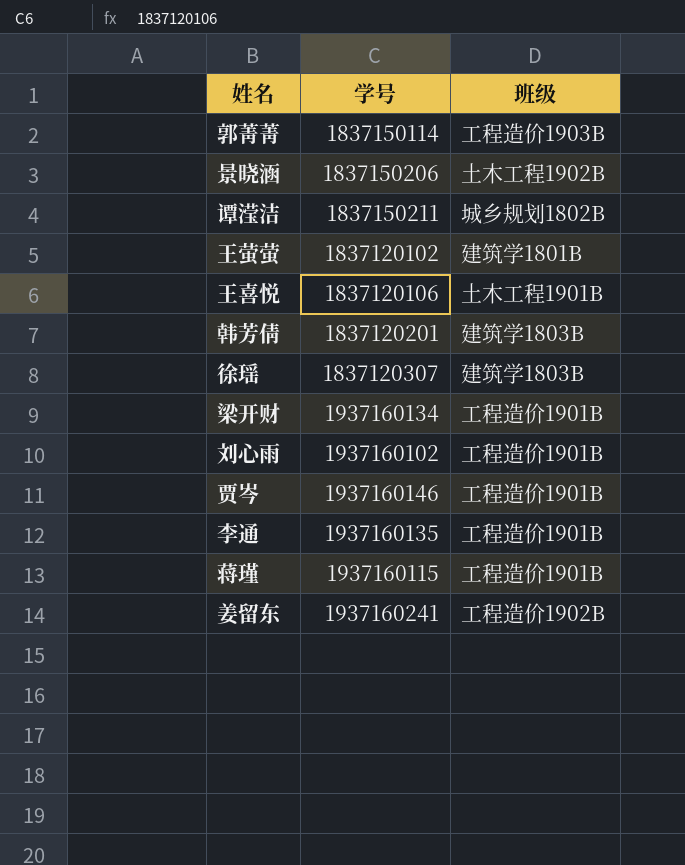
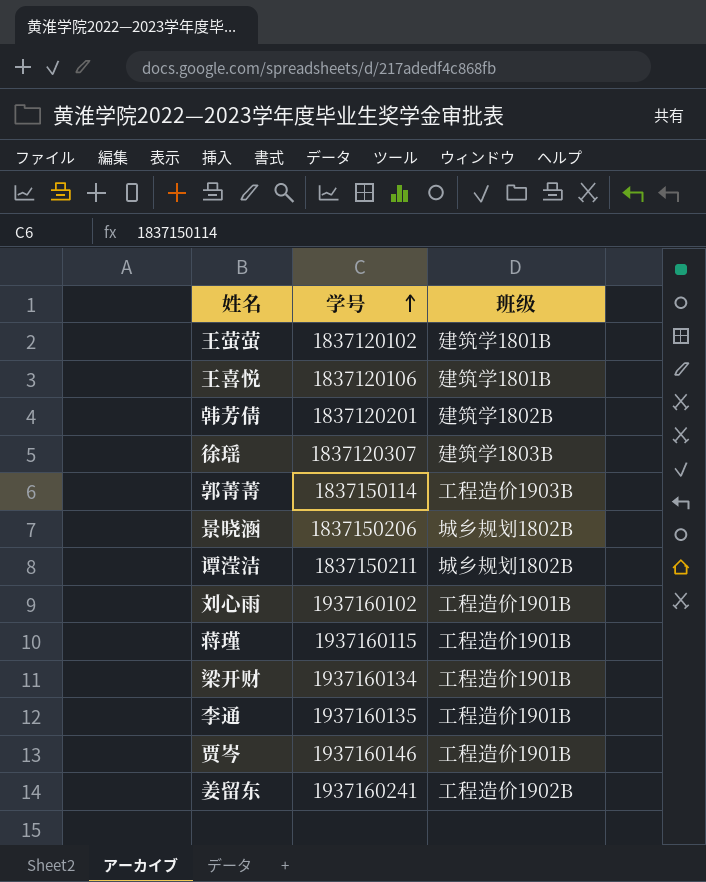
row order: none -> 学号 ascending
王喜悦 | 班级: 土木工程1901B -> 建筑学1801B
韩芳倩 | 班级: 建筑学1803B -> 建筑学1802B
景晓涵 | 班级: 土木工程1902B -> 城乡规划1802B

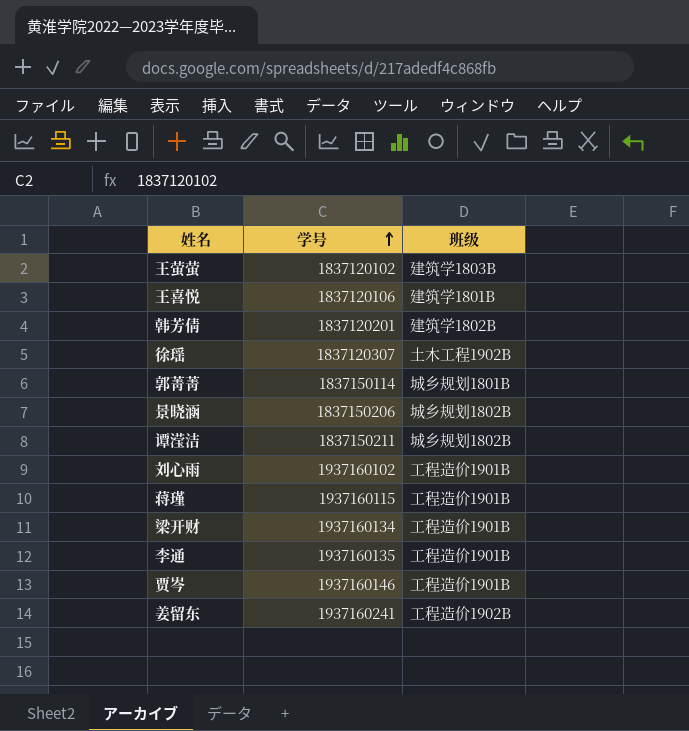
王萤萤 | 班级: 建筑学1801B -> 建筑学1803B
徐瑶 | 班级: 建筑学1803B -> 土木工程1902B
郭菁菁 | 班级: 工程造价1903B -> 城乡规划1801B

